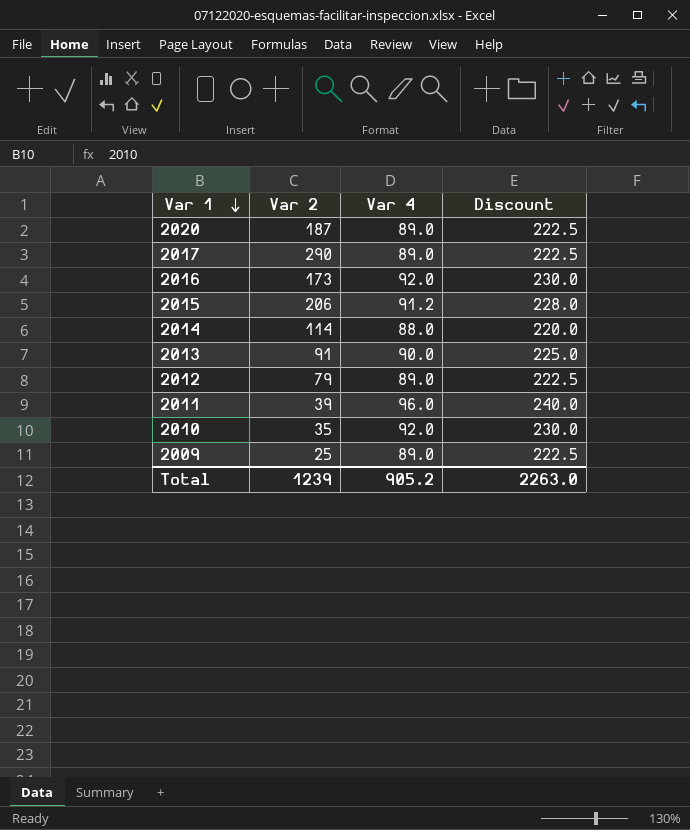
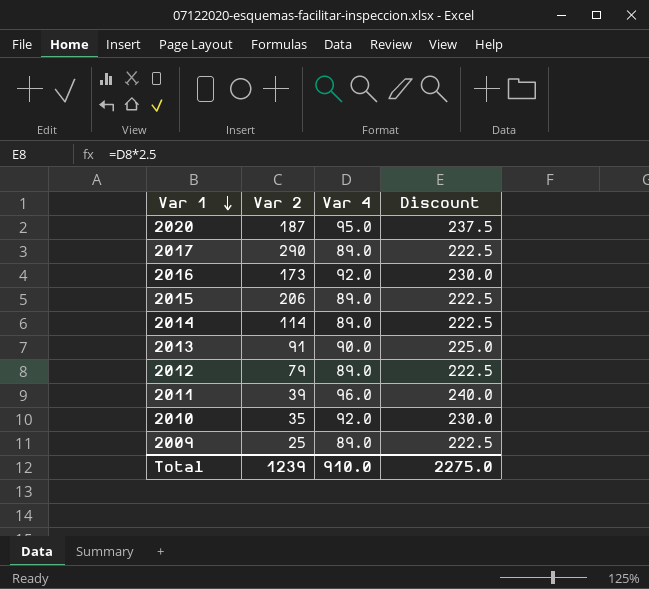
2020 | Var 4: 89.0 -> 95.0
2020 | Discount: 222.5 -> 237.5
2015 | Var 4: 91.2 -> 89.0
2015 | Discount: 228.0 -> 222.5
2014 | Var 4: 88.0 -> 89.0
2014 | Discount: 220.0 -> 222.5
Total | Var 4: 905.2 -> 910.0
Total | Discount: 2263.0 -> 2275.0

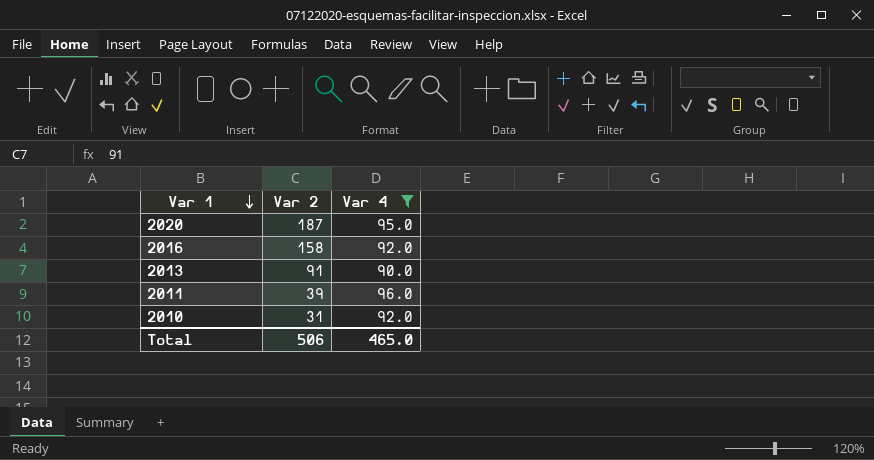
filter: none -> Var 4 != 89.0
column Discount | formula: [Var 4] * 2.5 -> none
2016 | Var 2: 173 -> 158
2010 | Var 2: 35 -> 31
Total | Var 2: 1239 -> 506
Total | Var 4: 910.0 -> 465.0

